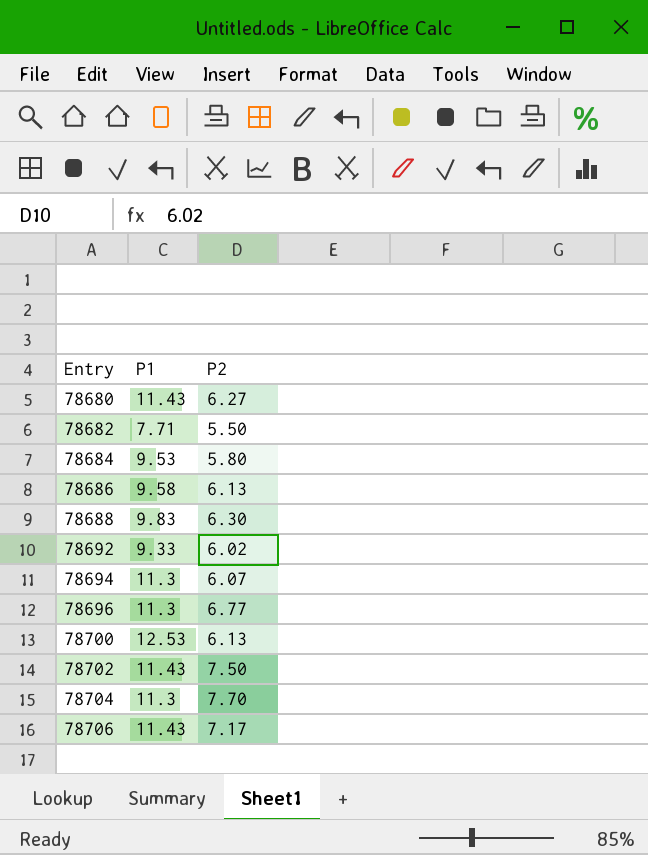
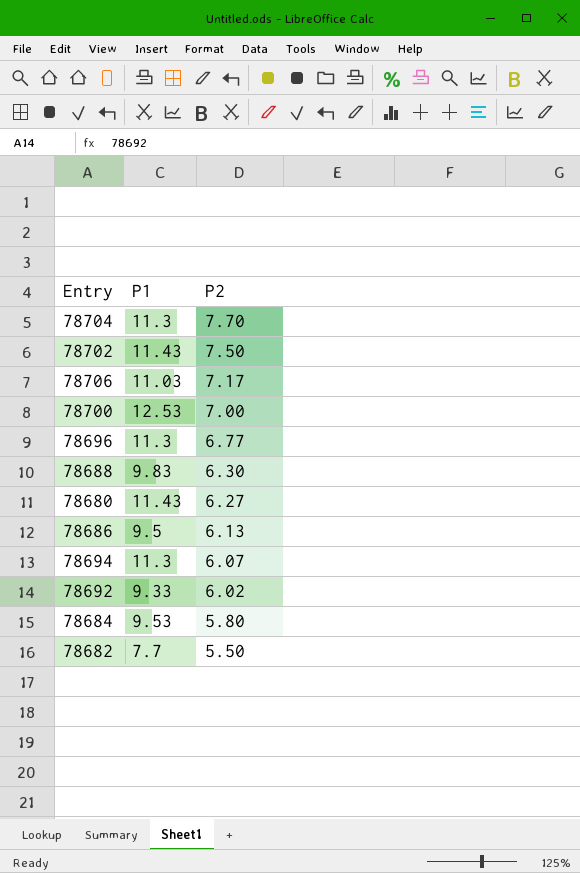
row order: Entry ascending -> P2 descending
78706 | P1: 11.43 -> 11.03
78700 | P2: 6.13 -> 7.00
78686 | P1: 9.58 -> 9.5
78682 | P1: 7.71 -> 7.7

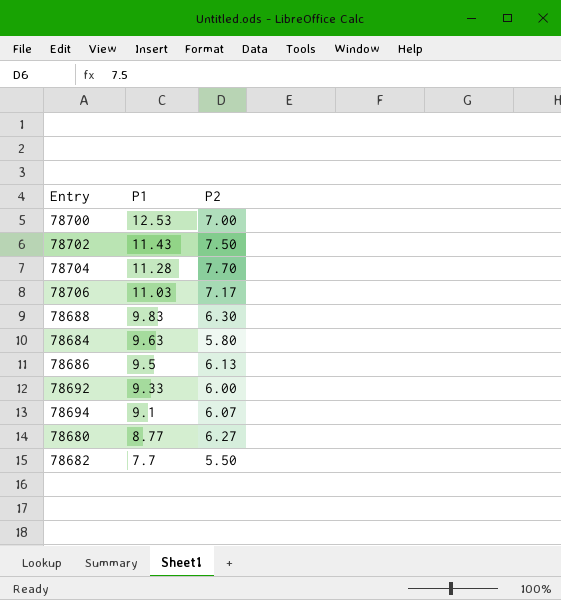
row order: P2 descending -> P1 descending
row 78696: 11.3 | 6.77 -> none
78704 | P1: 11.3 -> 11.28
78684 | P1: 9.53 -> 9.63
78692 | P2: 6.02 -> 6.00
78694 | P1: 11.3 -> 9.1
78680 | P1: 11.43 -> 8.77

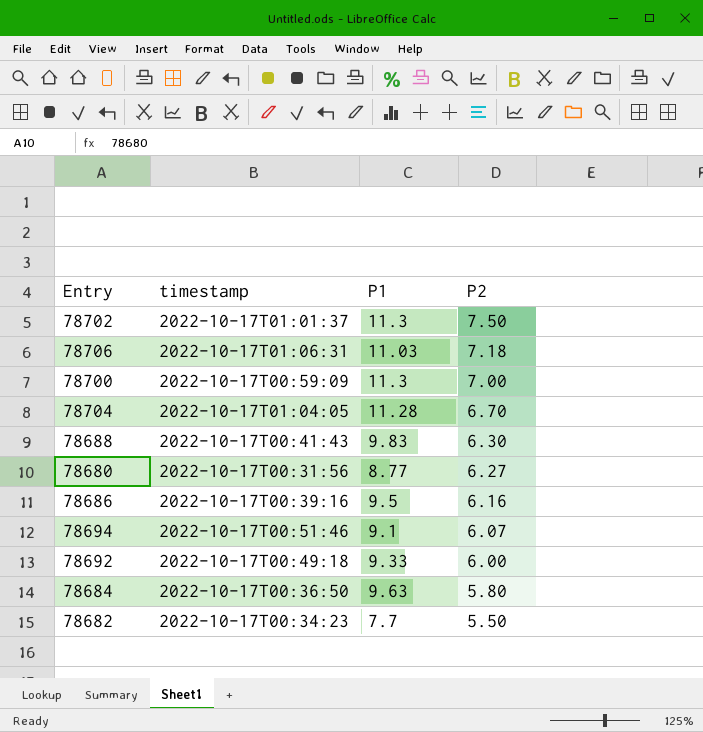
row order: P1 descending -> P2 descending
column timestamp | position: none -> 2
78702 | P1: 11.43 -> 11.3
78706 | P2: 7.17 -> 7.18
78700 | P1: 12.53 -> 11.3
78704 | P2: 7.70 -> 6.70
78686 | P2: 6.13 -> 6.16

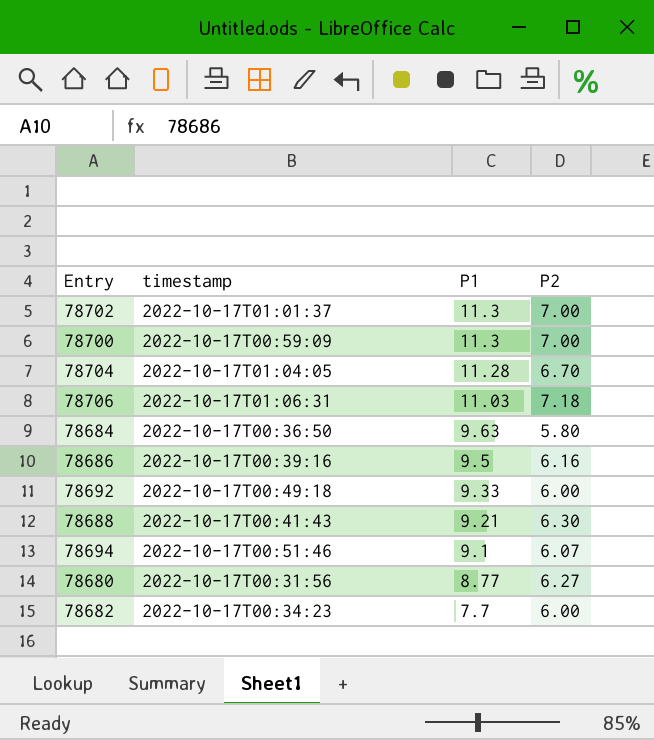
row order: P2 descending -> P1 descending
78702 | P2: 7.50 -> 7.00
78688 | P1: 9.83 -> 9.21
78682 | P2: 5.50 -> 6.00

